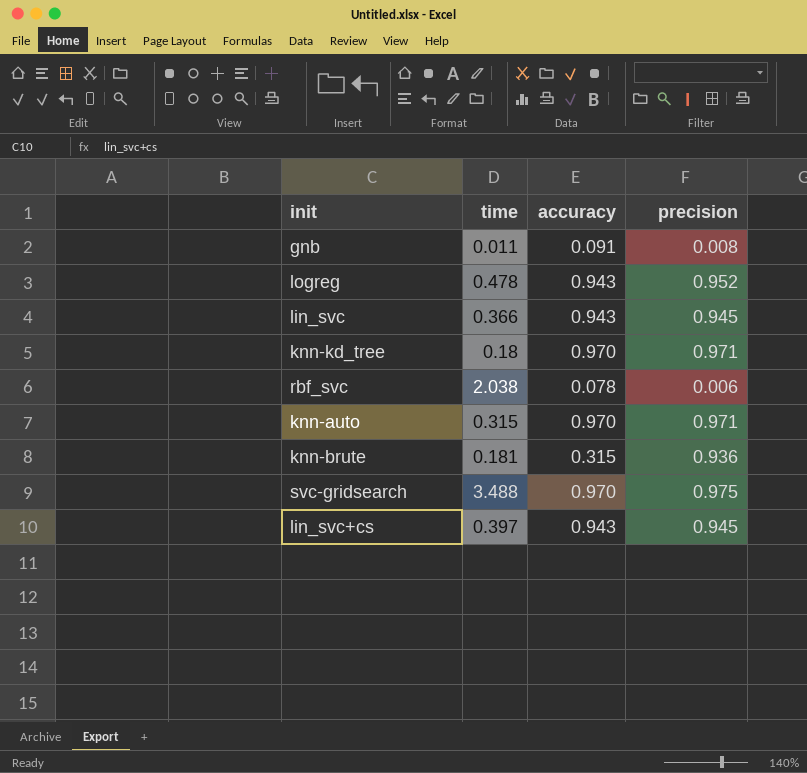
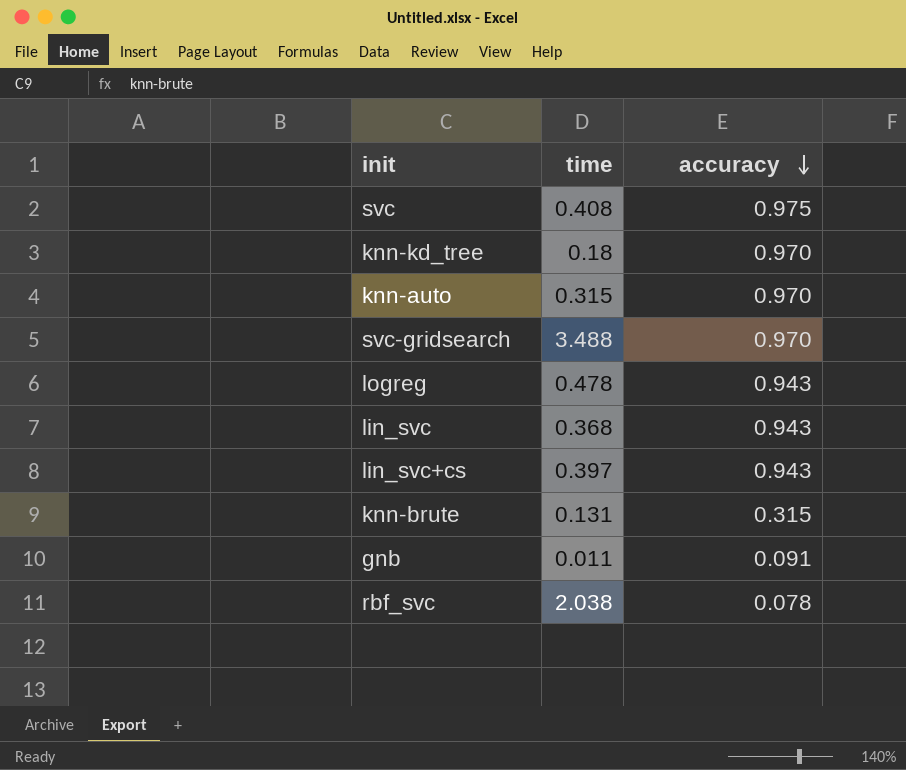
row order: none -> accuracy descending
column precision | position: 4 -> none
row svc: none -> 0.408 | 0.975
lin_svc | time: 0.366 -> 0.368
knn-brute | time: 0.181 -> 0.131

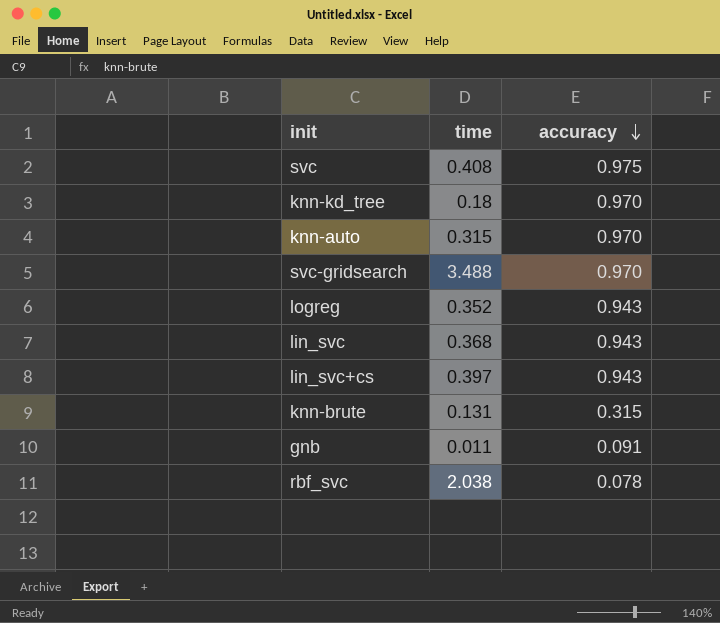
logreg | time: 0.478 -> 0.352

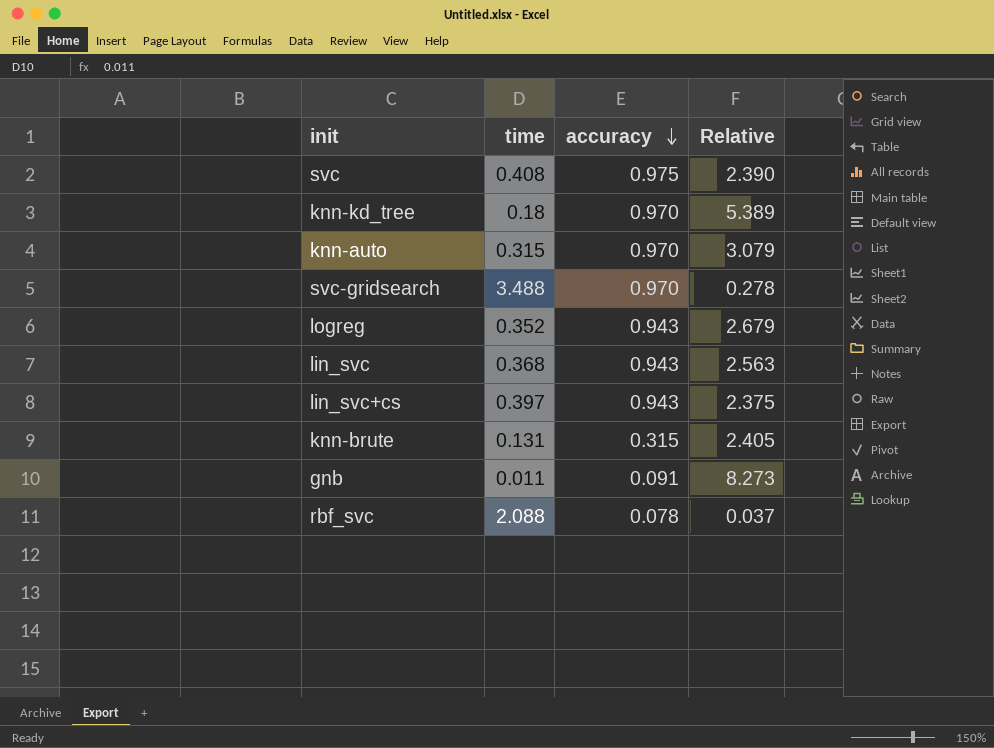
column Relative | formula: none -> [accuracy] / [time]
rbf_svc | time: 2.038 -> 2.088

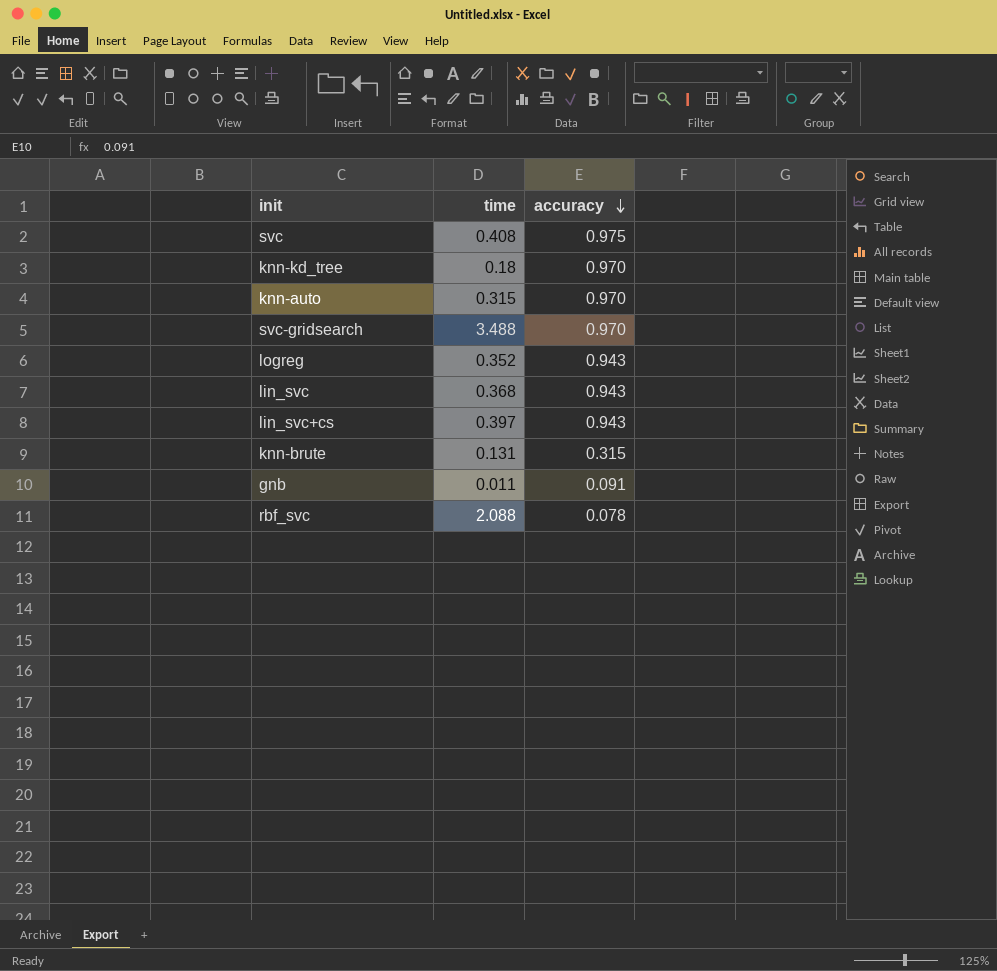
column Relative | formula: [accuracy] / [time] -> none

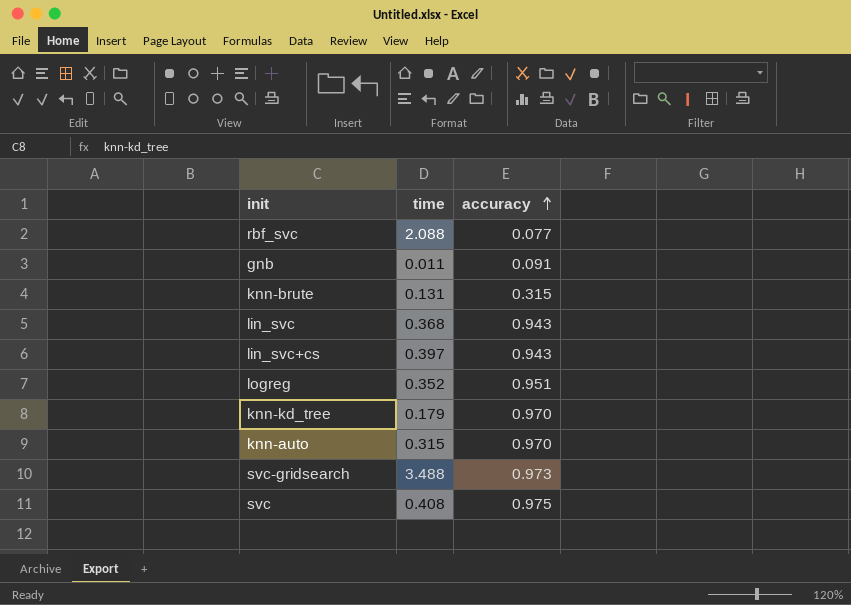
row order: accuracy descending -> accuracy ascending
rbf_svc | accuracy: 0.078 -> 0.077
logreg | accuracy: 0.943 -> 0.951
knn-kd_tree | time: 0.18 -> 0.179
svc-gridsearch | accuracy: 0.970 -> 0.973

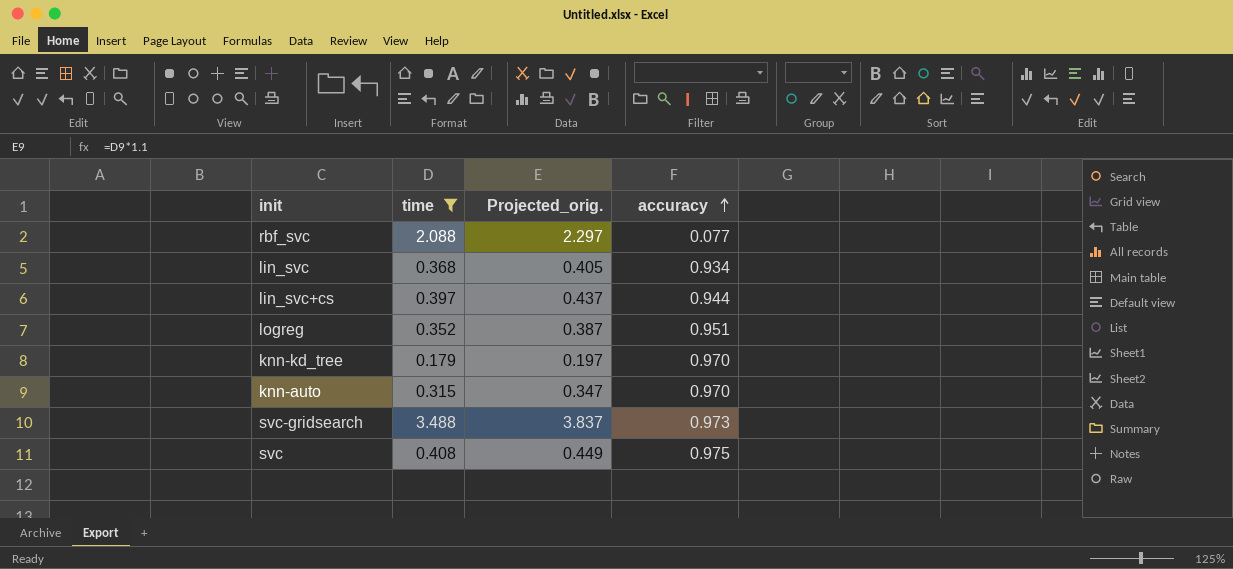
filter: none -> time >= 0.179
column Projected_orig. | formula: none -> [time] * 1.1
lin_svc | accuracy: 0.943 -> 0.934
lin_svc+cs | accuracy: 0.943 -> 0.944

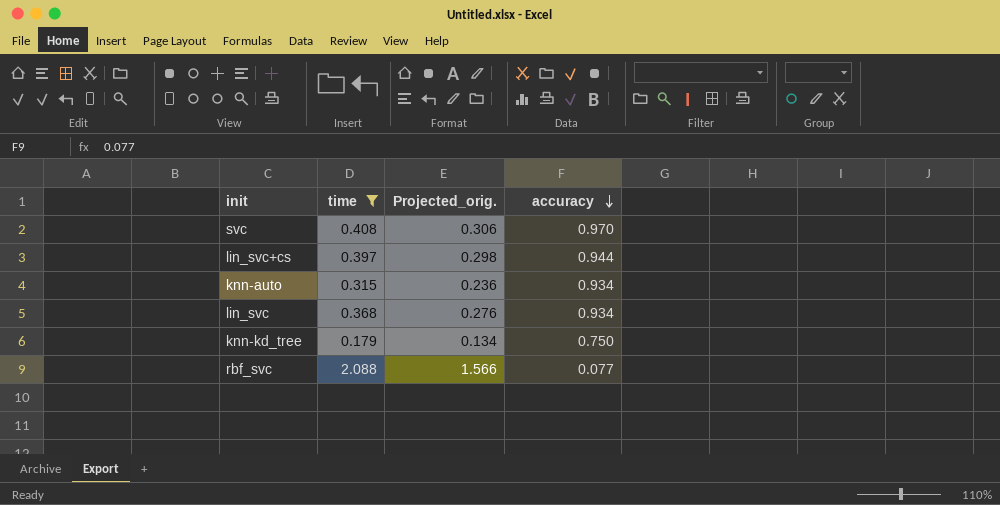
row order: accuracy ascending -> accuracy descending
column Projected_orig. | formula: [time] * 1.1 -> [time] * 0.75
row logreg: 0.352 | 0.387 | 0.951 -> none
row svc-gridsearch: 3.488 | 3.837 | 0.973 -> none
svc | accuracy: 0.975 -> 0.970
knn-auto | accuracy: 0.970 -> 0.934
knn-kd_tree | accuracy: 0.970 -> 0.750

